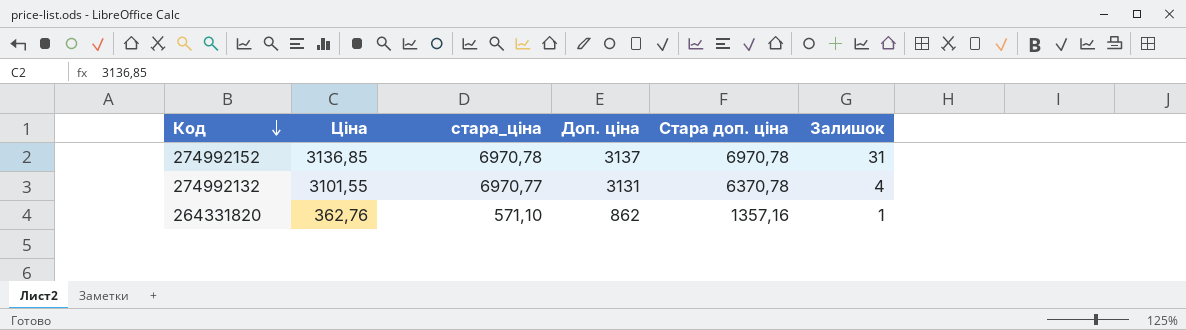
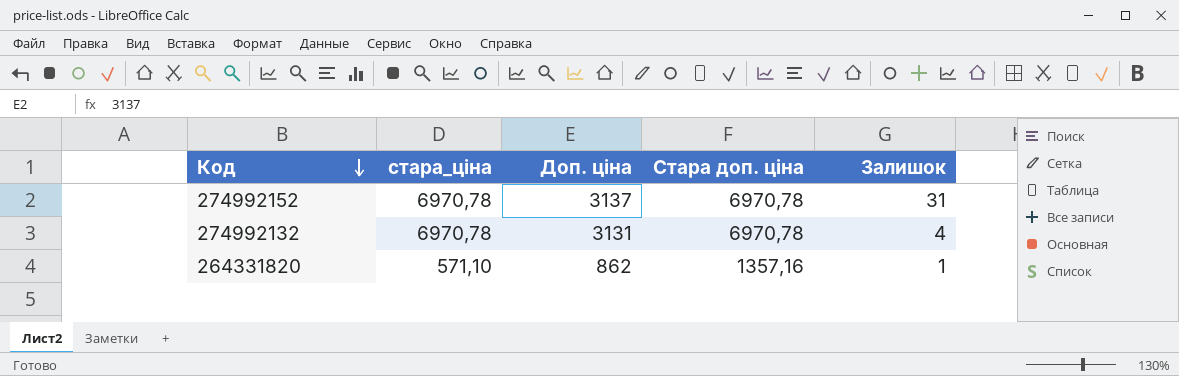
column Ціна | position: 2 -> none
274992132 | стара_ціна: 6970,77 -> 6970,78
274992132 | Стара доп. ціна: 6370,78 -> 6970,78

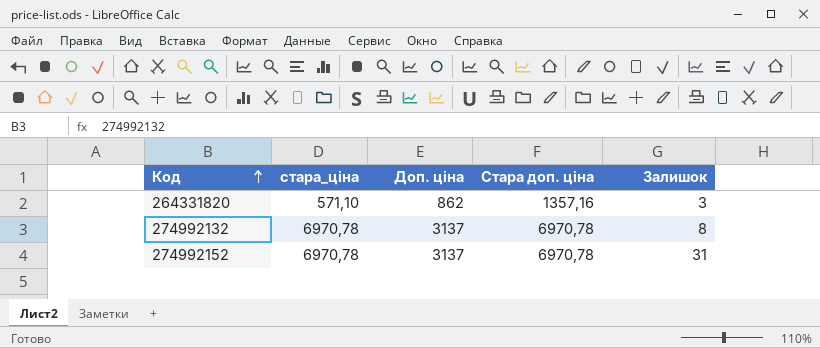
row order: Код descending -> Код ascending
264331820 | Залишок: 1 -> 3
274992132 | Доп. ціна: 3131 -> 3137
274992132 | Залишок: 4 -> 8

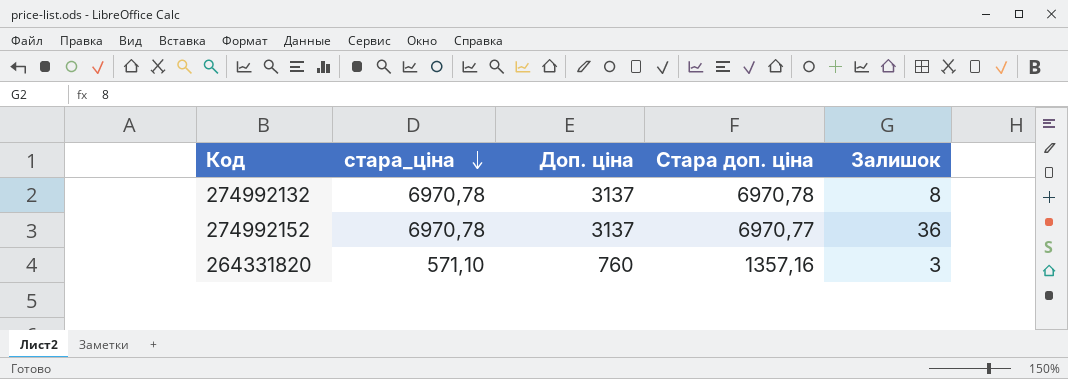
row order: Код ascending -> стара_ціна descending
274992152 | Стара доп. ціна: 6970,78 -> 6970,77
274992152 | Залишок: 31 -> 36
264331820 | Доп. ціна: 862 -> 760

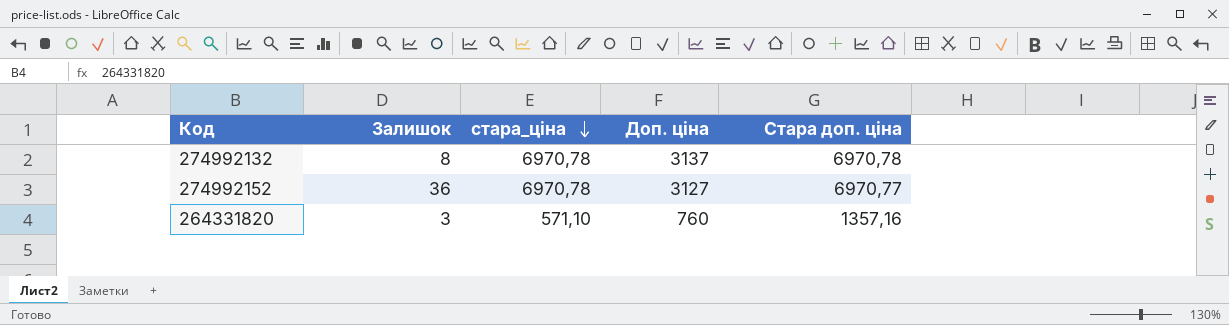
column Залишок | position: 5 -> 2
274992152 | Доп. ціна: 3137 -> 3127

